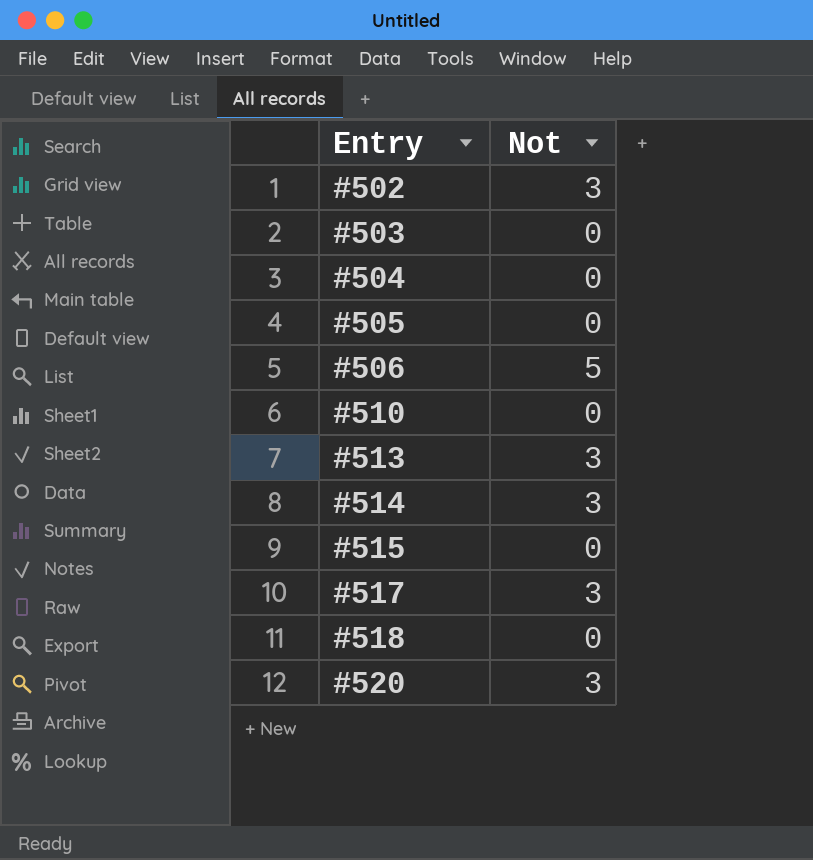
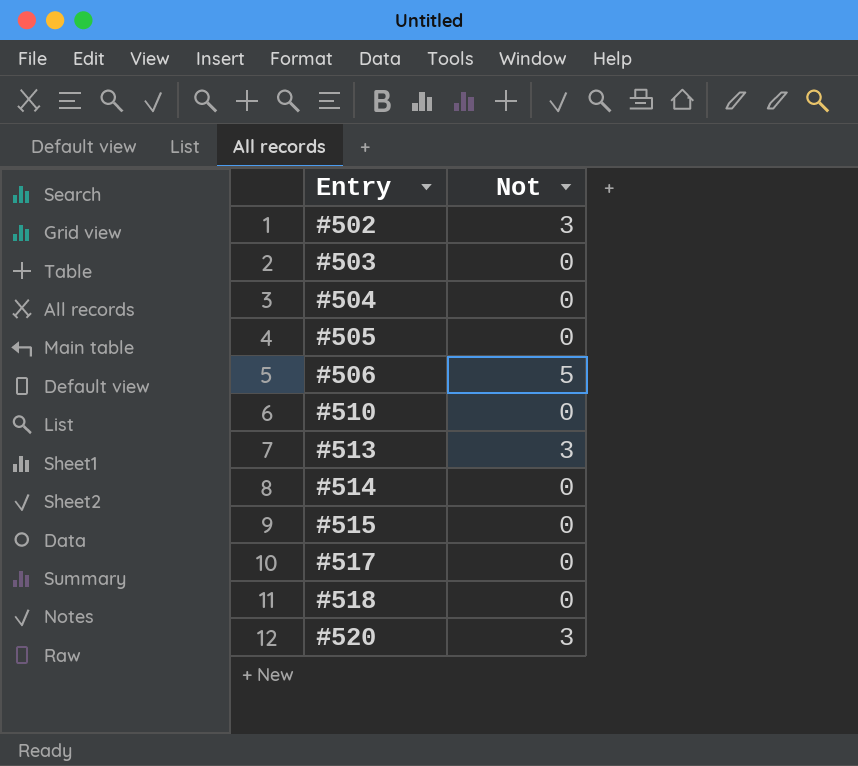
#514 | Not: 3 -> 0
#517 | Not: 3 -> 0

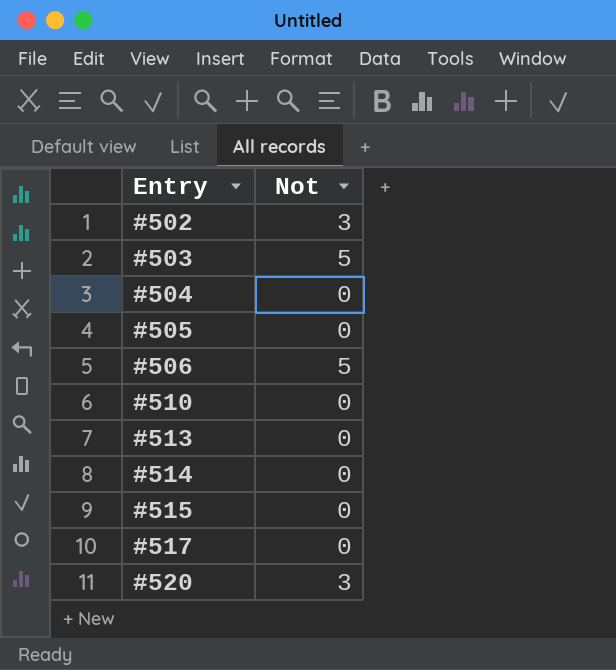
row #518: 0 -> none
#503 | Not: 0 -> 5
#513 | Not: 3 -> 0

